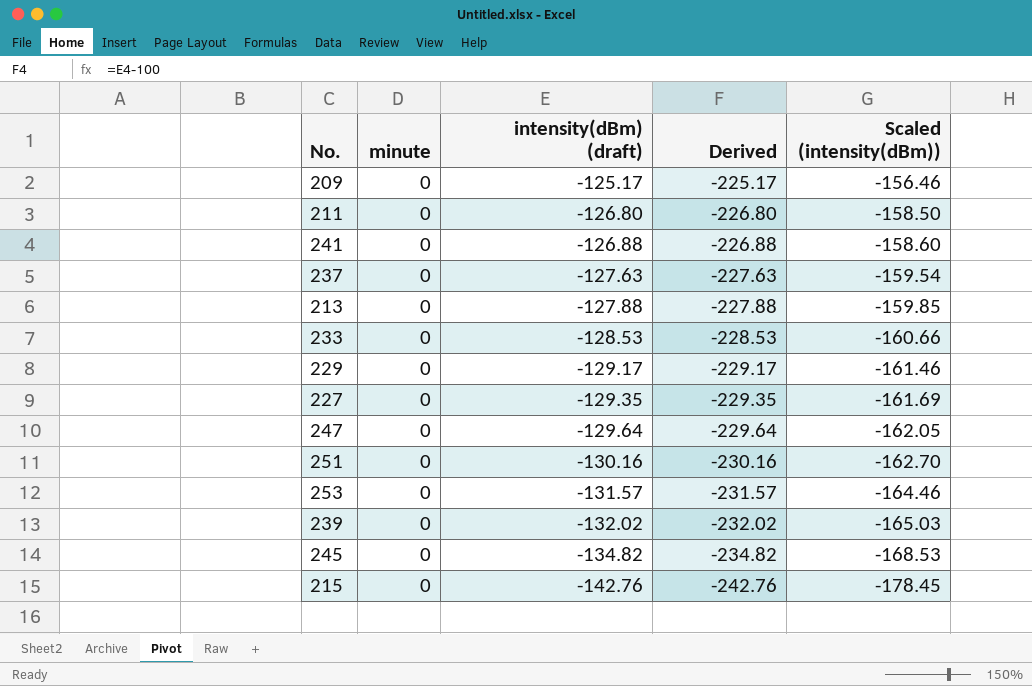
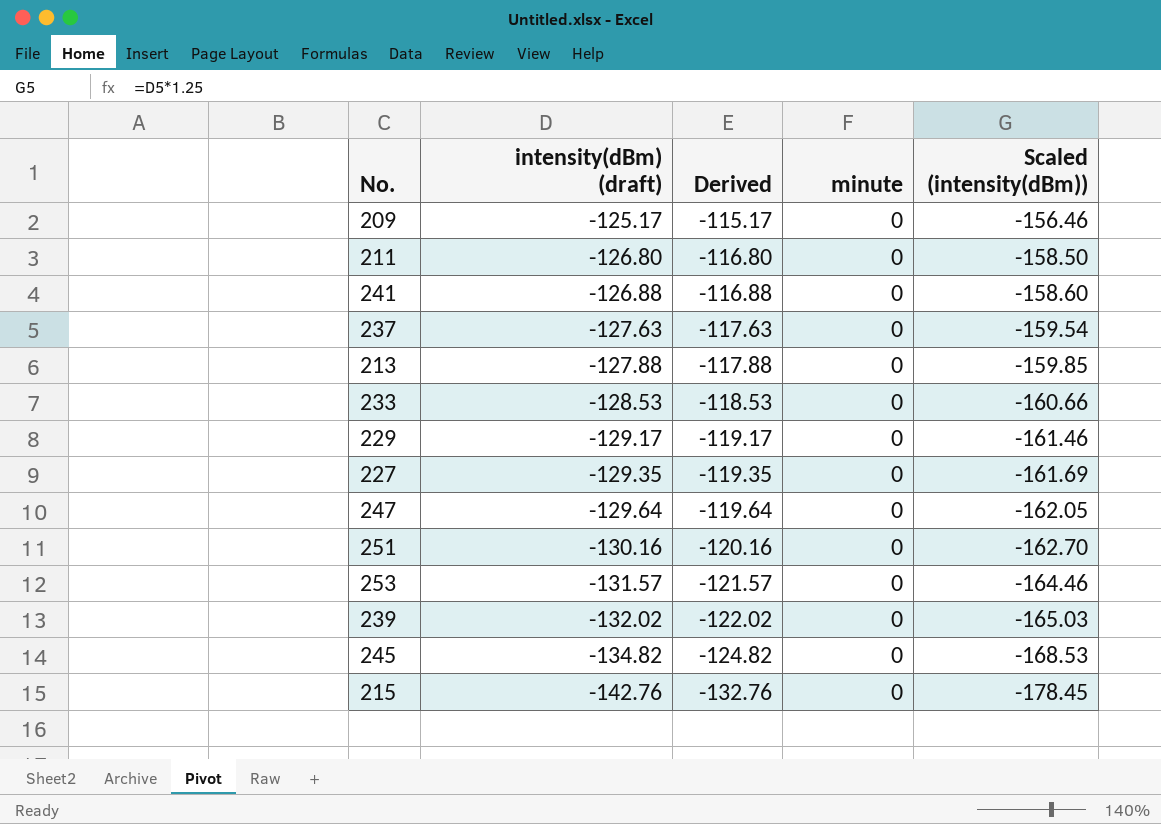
column Derived | formula: [intensity(dBm) (draft)] - 100 -> [intensity(dBm) (draft)] + 10
column minute | position: 2 -> 4

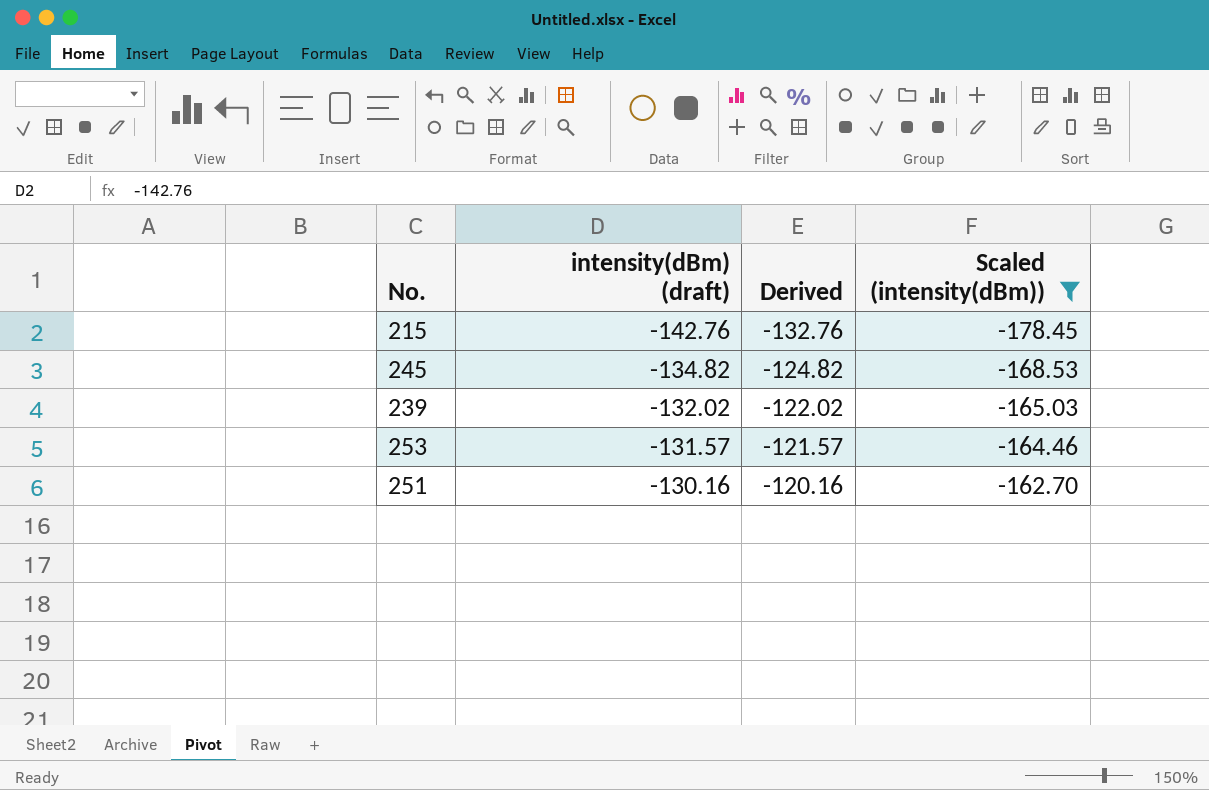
filter: none -> Scaled (intensity(dBm)) <= -162.70
row order: intensity(dBm) (draft) descending -> intensity(dBm) (draft) ascending
column minute | position: 4 -> none

